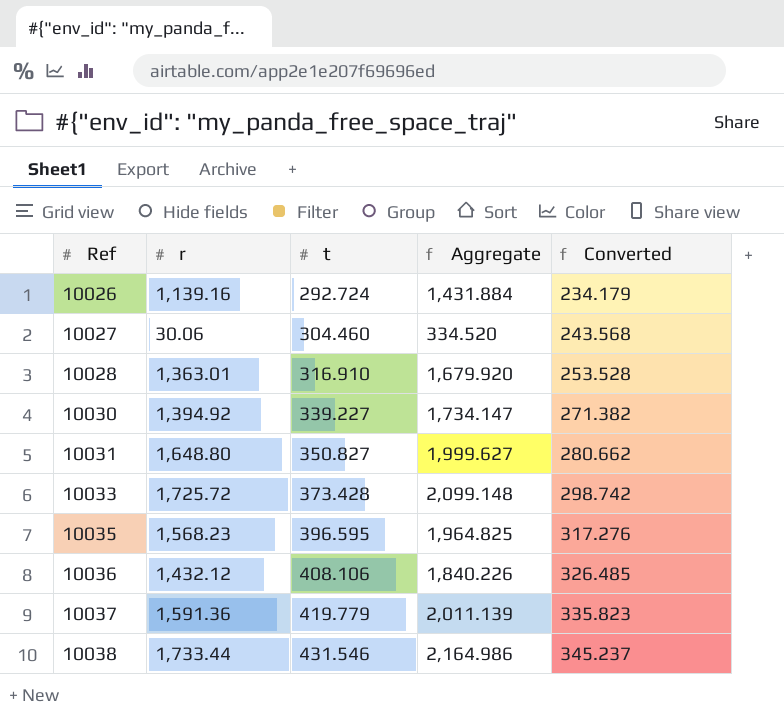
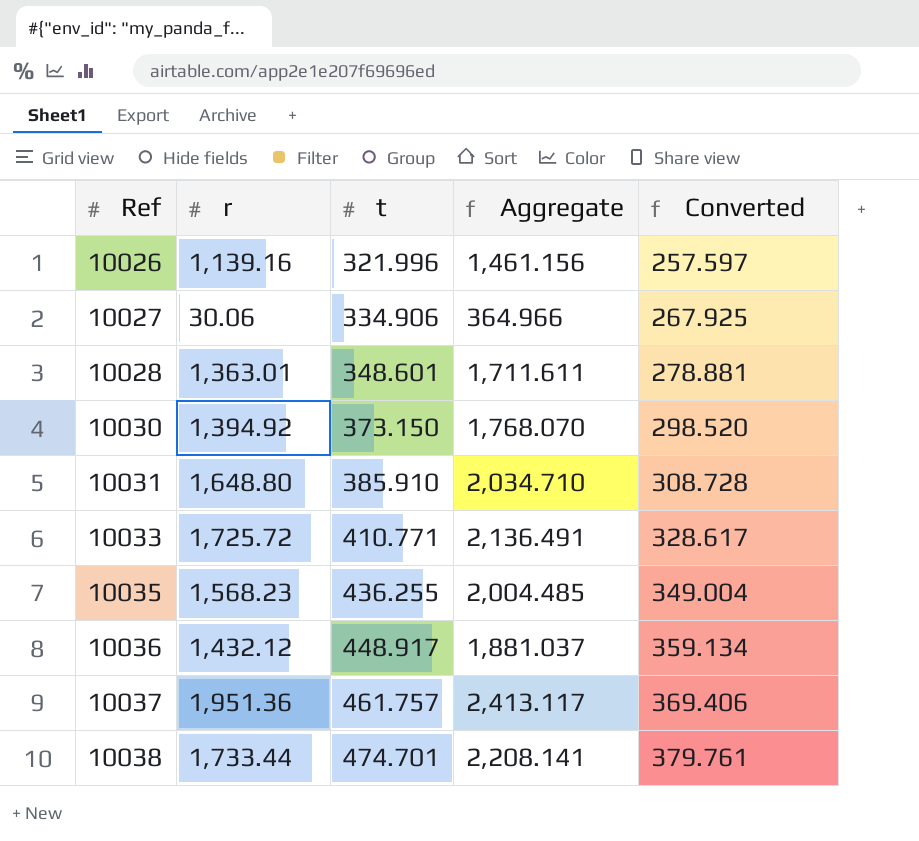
10026 | t: 292.724 -> 321.996
10026 | Aggregate: 1,431.884 -> 1,461.156
10026 | Converted: 234.179 -> 257.597
10027 | t: 304.460 -> 334.906
10027 | Aggregate: 334.520 -> 364.966
10027 | Converted: 243.568 -> 267.925
10028 | t: 316.910 -> 348.601
10028 | Aggregate: 1,679.920 -> 1,711.611
10028 | Converted: 253.528 -> 278.881
10030 | t: 339.227 -> 373.150
10030 | Aggregate: 1,734.147 -> 1,768.070
10030 | Converted: 271.382 -> 298.520
10031 | t: 350.827 -> 385.910
10031 | Aggregate: 1,999.627 -> 2,034.710
10031 | Converted: 280.662 -> 308.728
10033 | t: 373.428 -> 410.771
10033 | Aggregate: 2,099.148 -> 2,136.491
10033 | Converted: 298.742 -> 328.617
10035 | t: 396.595 -> 436.255
10035 | Aggregate: 1,964.825 -> 2,004.485
10035 | Converted: 317.276 -> 349.004
10036 | t: 408.106 -> 448.917
10036 | Aggregate: 1,840.226 -> 1,881.037
10036 | Converted: 326.485 -> 359.134
10037 | r: 1,591.36 -> 1,951.36
10037 | t: 419.779 -> 461.757
10037 | Aggregate: 2,011.139 -> 2,413.117
10037 | Converted: 335.823 -> 369.406
10038 | t: 431.546 -> 474.701
10038 | Aggregate: 2,164.986 -> 2,208.141
10038 | Converted: 345.237 -> 379.761

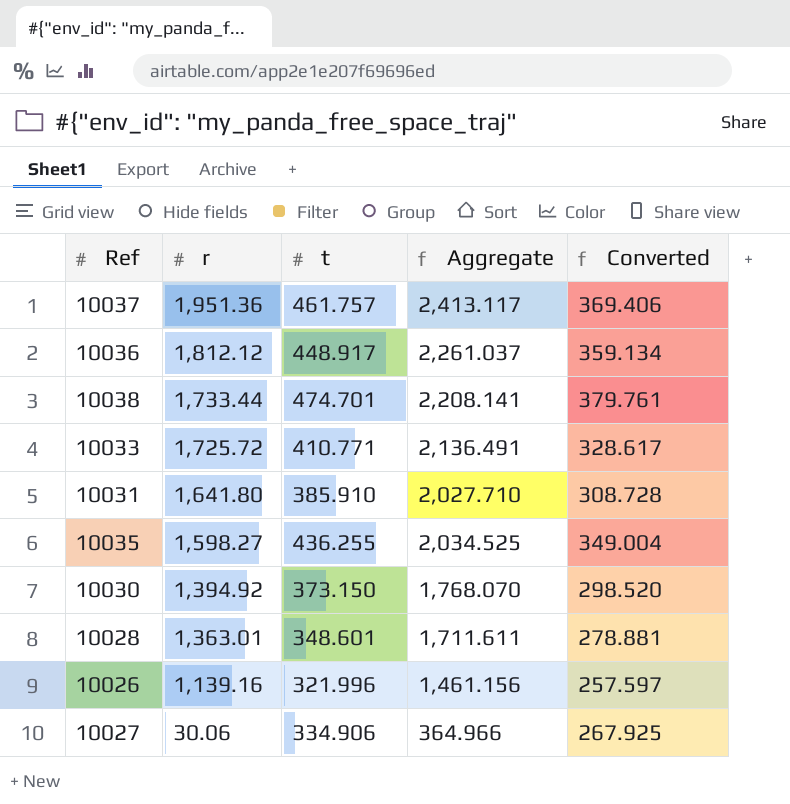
row order: Ref ascending -> r descending
10036 | r: 1,432.12 -> 1,812.12
10036 | Aggregate: 1,881.037 -> 2,261.037
10031 | r: 1,648.80 -> 1,641.80
10031 | Aggregate: 2,034.710 -> 2,027.710
10035 | r: 1,568.23 -> 1,598.27
10035 | Aggregate: 2,004.485 -> 2,034.525

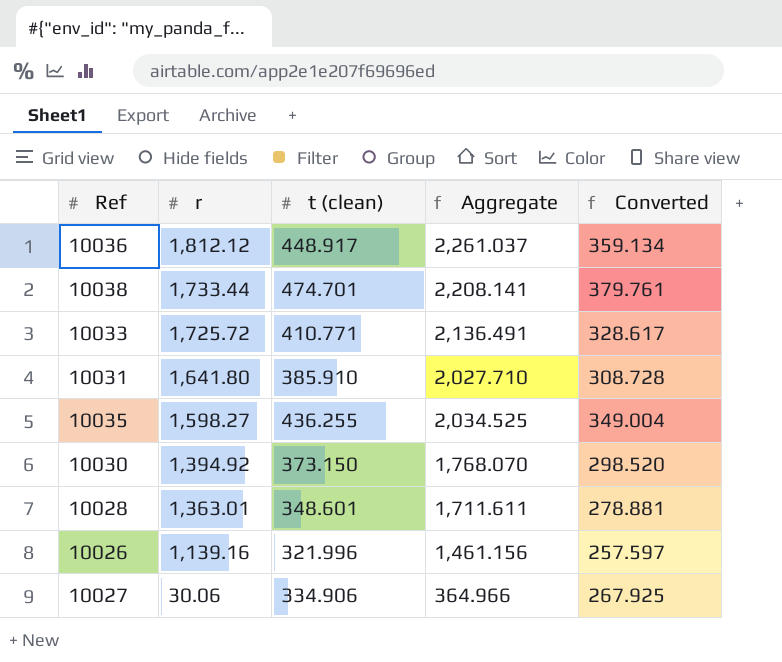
column name: t -> t (clean)
row 10037: 1,951.36 | 461.757 | 2,413.117 | 369.406 -> none

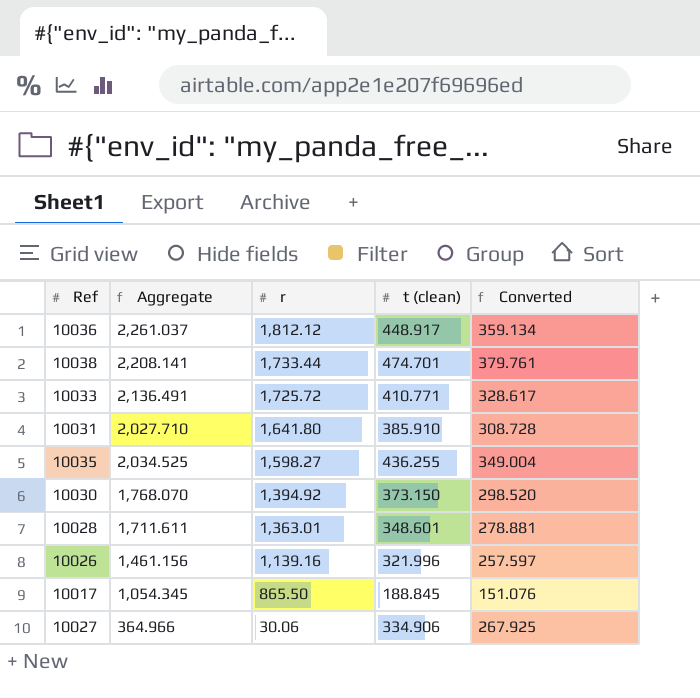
column Aggregate | position: 4 -> 2
row 10017: none -> 1,054.345 | 865.50 | 188.845 | 151.076

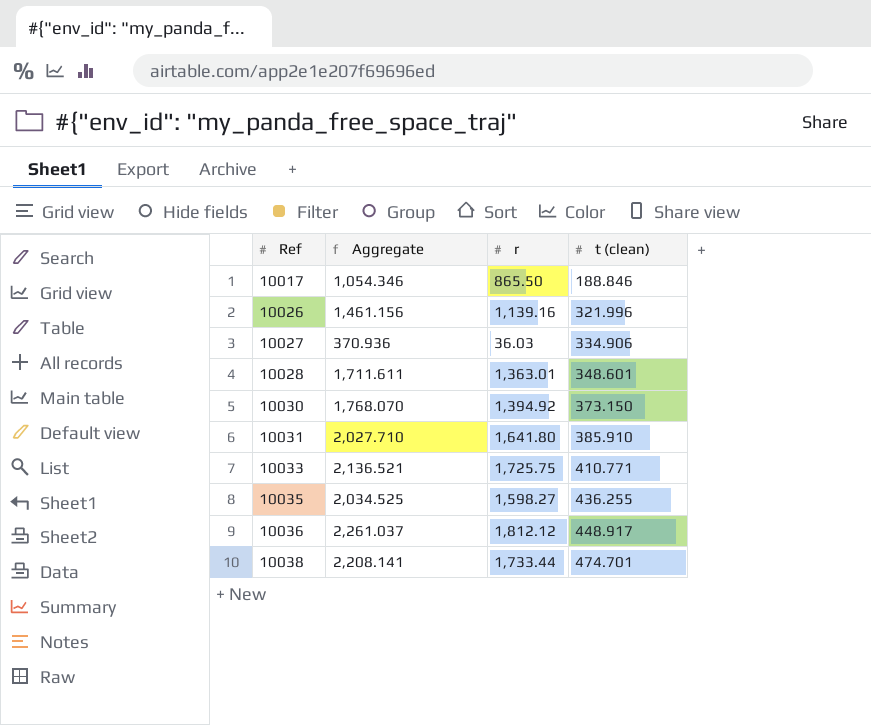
row order: r descending -> Ref ascending
column Converted | formula: [t (clean)] * 0.8 -> none
10017 | Aggregate: 1,054.345 -> 1,054.346
10017 | t (clean): 188.845 -> 188.846
10027 | Aggregate: 364.966 -> 370.936
10027 | r: 30.06 -> 36.03
10033 | Aggregate: 2,136.491 -> 2,136.521
10033 | r: 1,725.72 -> 1,725.75

